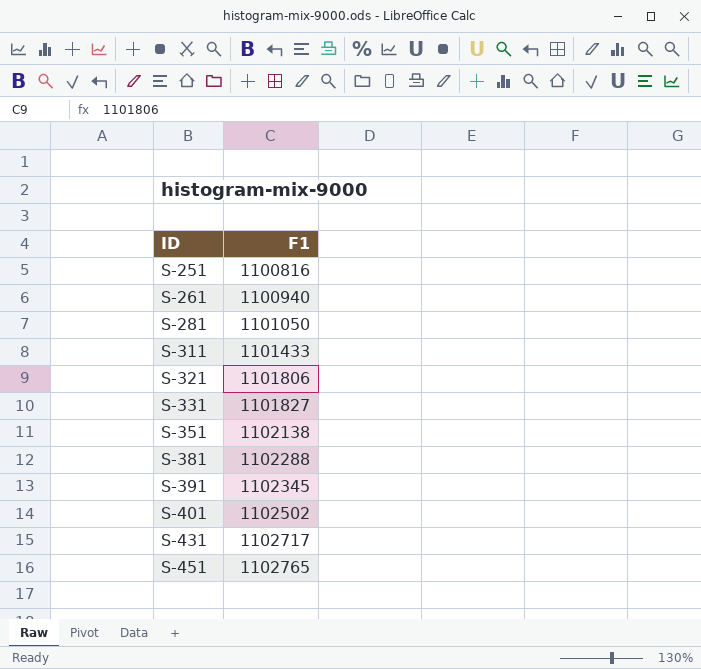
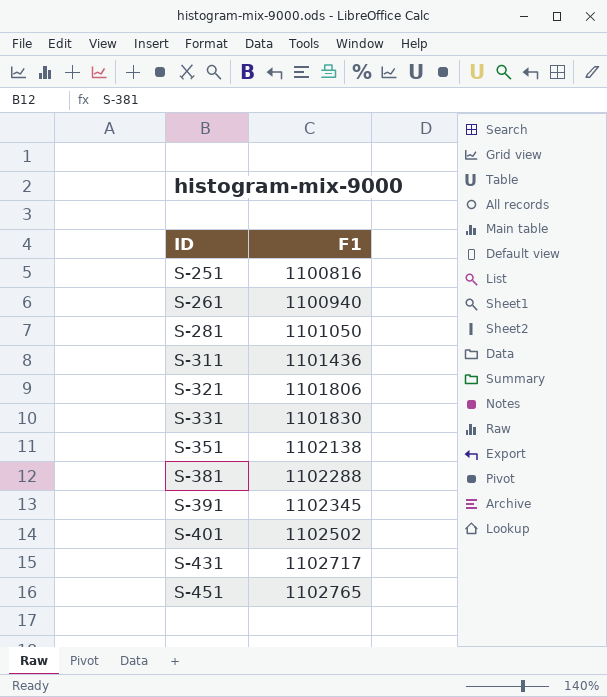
S-311 | F1: 1101433 -> 1101436
S-331 | F1: 1101827 -> 1101830

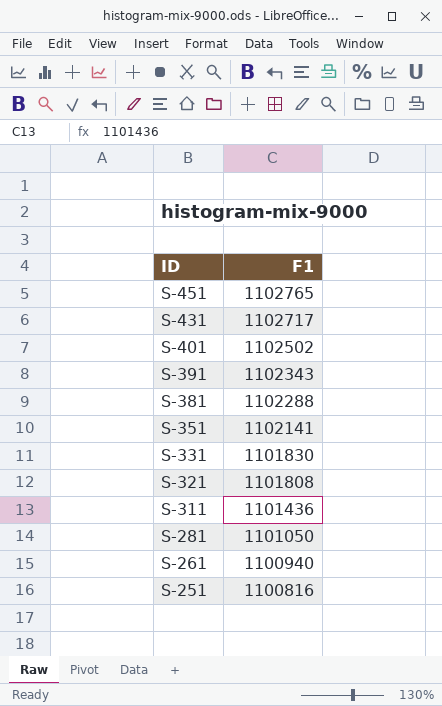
row order: ID ascending -> ID descending
S-391 | F1: 1102345 -> 1102343
S-351 | F1: 1102138 -> 1102141
S-321 | F1: 1101806 -> 1101808

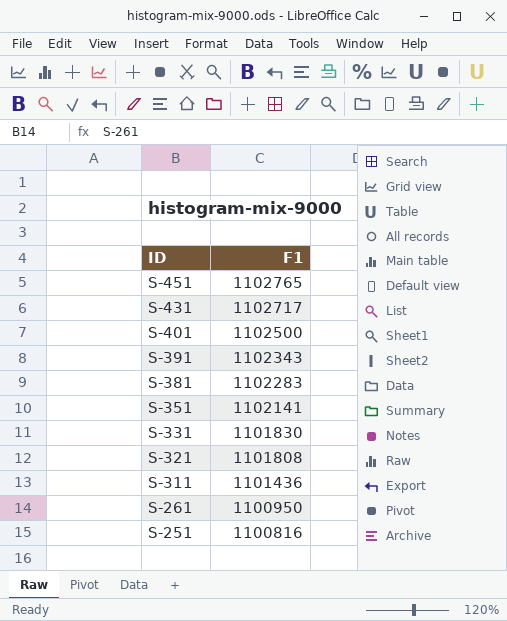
row S-281: 1101050 -> none
S-401 | F1: 1102502 -> 1102500
S-381 | F1: 1102288 -> 1102283
S-261 | F1: 1100940 -> 1100950

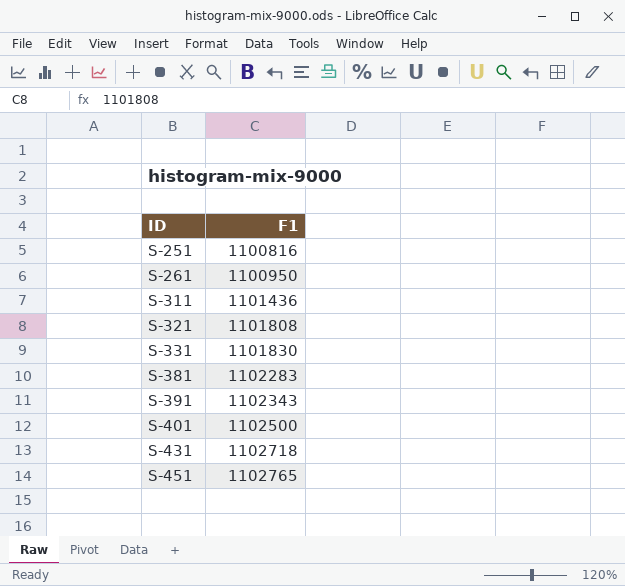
row order: ID descending -> ID ascending
row S-351: 1102141 -> none
S-431 | F1: 1102717 -> 1102718

